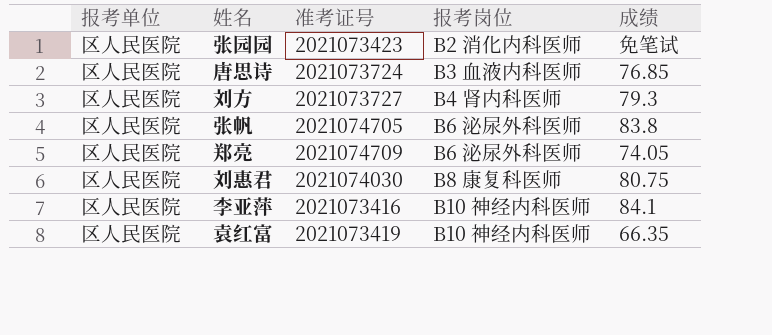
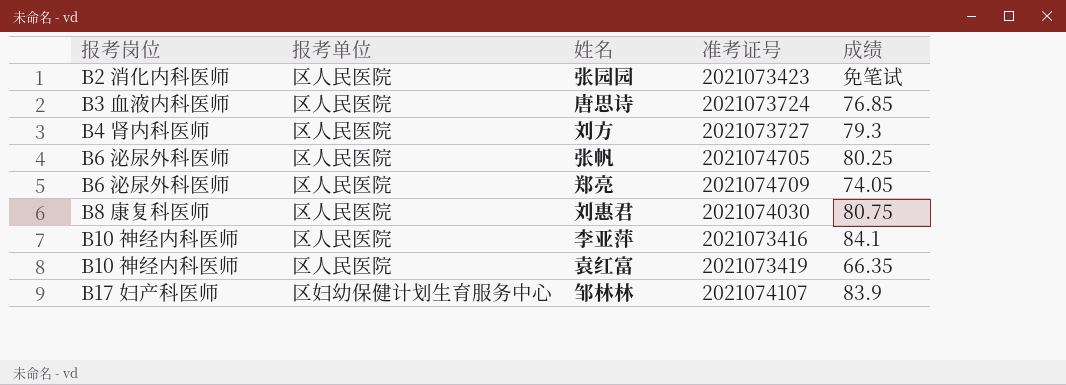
column 报考岗位 | position: 4 -> 1
张帆 | 成绩: 83.8 -> 80.25
row 邹林林: none -> B17 妇产科医师 | 区妇幼保健计划生育服务中心 | 2021074107 | 83.9

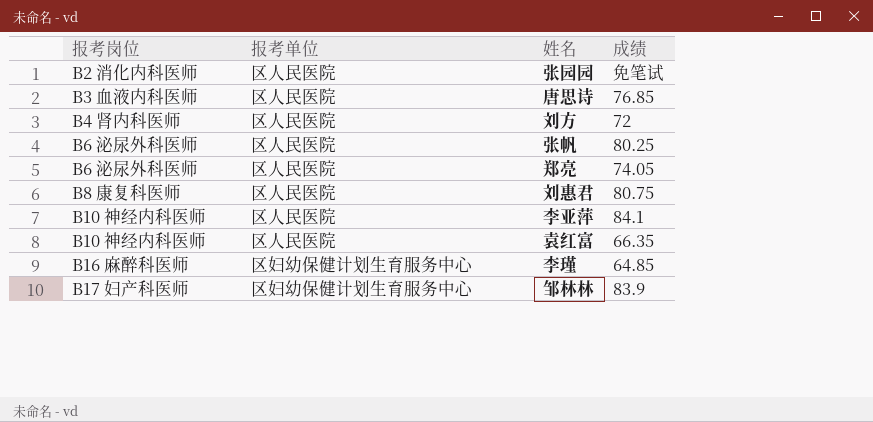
column 准考证号 | position: 4 -> none
刘方 | 成绩: 79.3 -> 72
row 李瑾: none -> B16 麻醉科医师 | 区妇幼保健计划生育服务中心 | 64.85

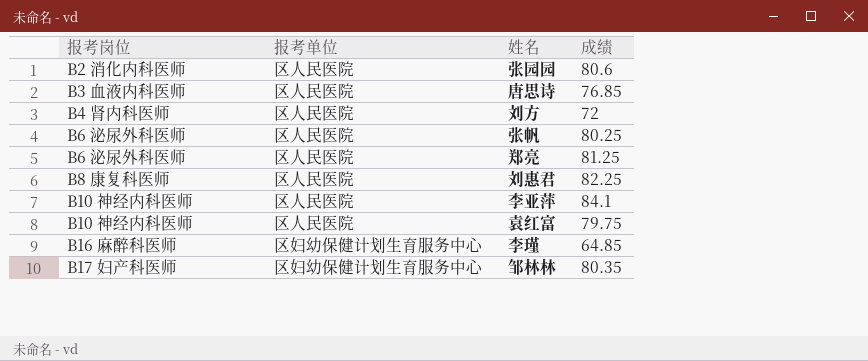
张园园 | 成绩: 免笔试 -> 80.6
郑亮 | 成绩: 74.05 -> 81.25
刘惠君 | 成绩: 80.75 -> 82.25
袁红富 | 成绩: 66.35 -> 79.75
邹林林 | 成绩: 83.9 -> 80.35

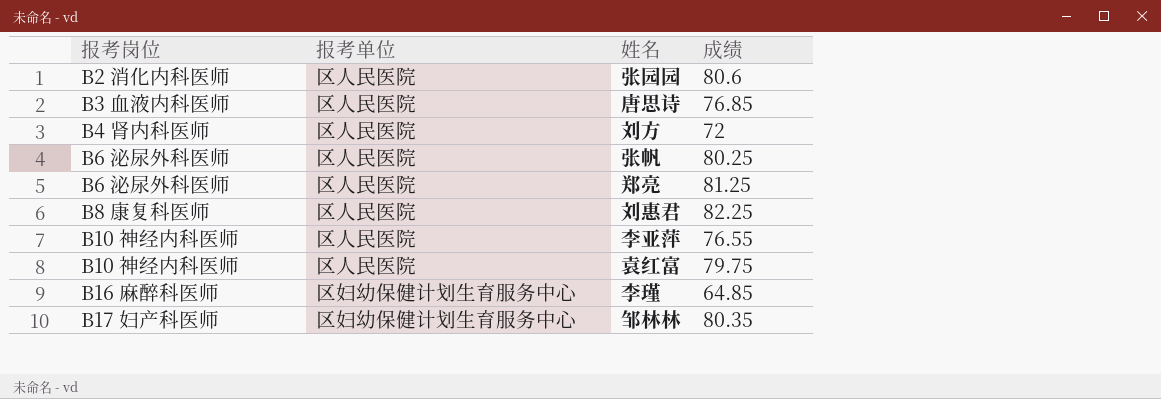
李亚萍 | 成绩: 84.1 -> 76.55

